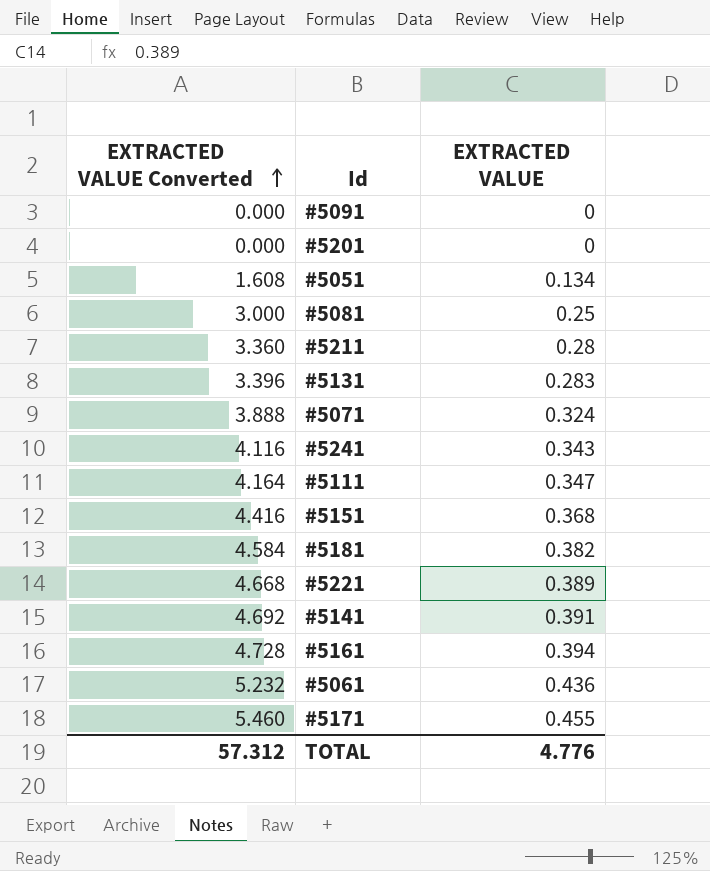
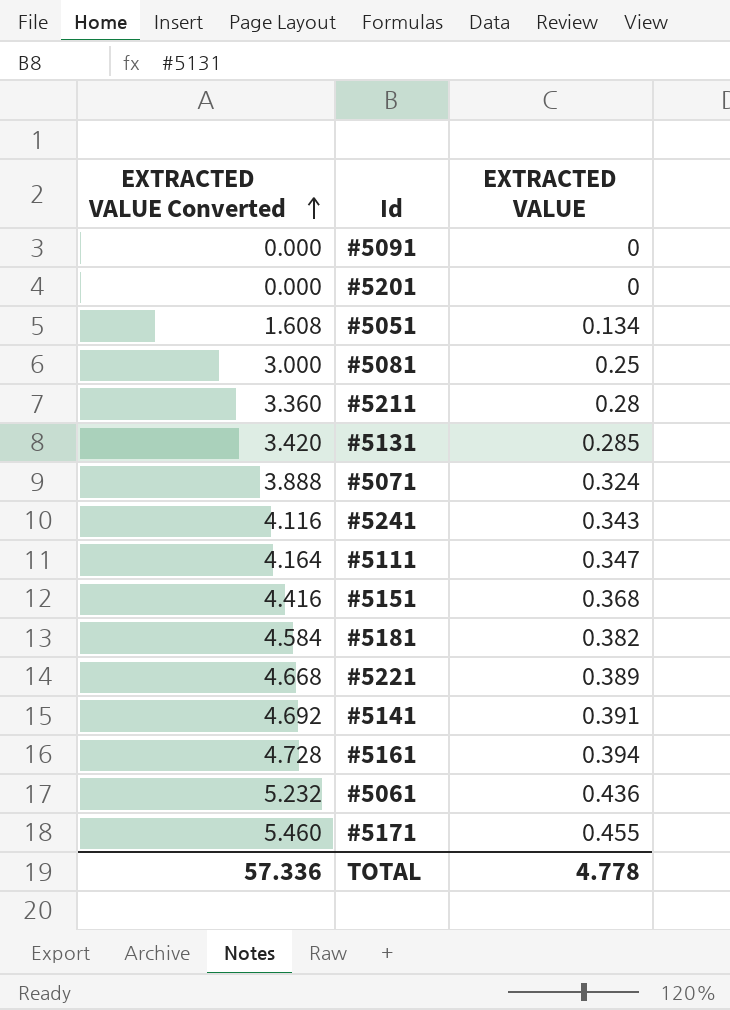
#5131 | EXTRACTED VALUE Converted: 3.396 -> 3.420
#5131 | EXTRACTED VALUE: 0.283 -> 0.285
TOTAL | EXTRACTED VALUE Converted: 57.312 -> 57.336
TOTAL | EXTRACTED VALUE: 4.776 -> 4.778

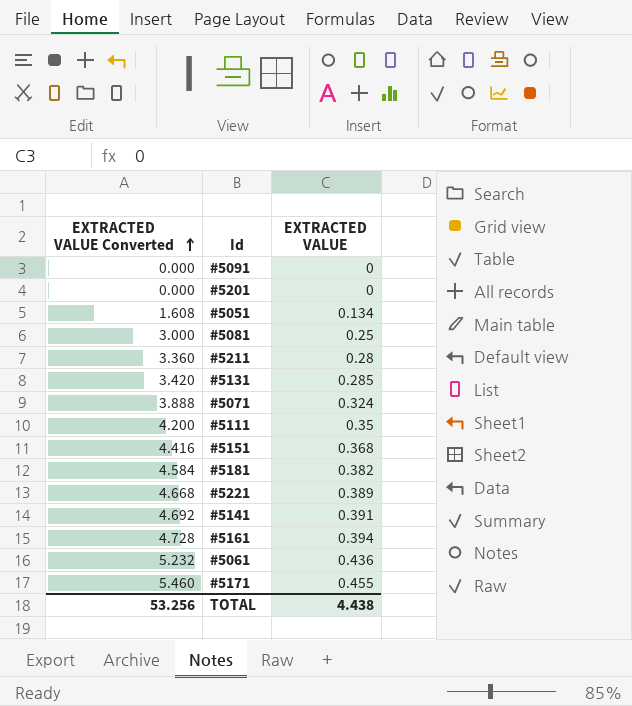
row #5241: 4.116 | 0.343 -> none
#5111 | EXTRACTED VALUE Converted: 4.164 -> 4.200
#5111 | EXTRACTED VALUE: 0.347 -> 0.35
TOTAL | EXTRACTED VALUE Converted: 57.336 -> 53.256
TOTAL | EXTRACTED VALUE: 4.778 -> 4.438

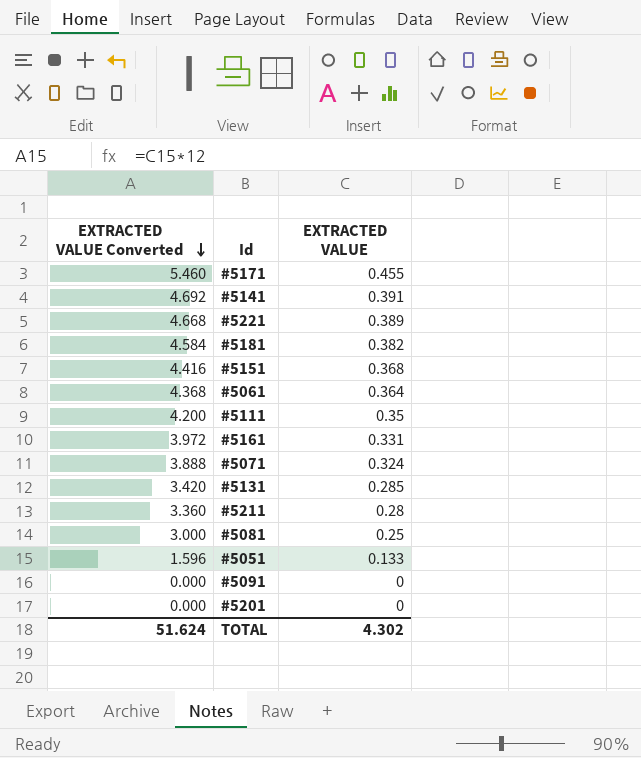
row order: EXTRACTED VALUE Converted ascending -> EXTRACTED VALUE Converted descending
#5061 | EXTRACTED VALUE Converted: 5.232 -> 4.368
#5061 | EXTRACTED VALUE: 0.436 -> 0.364
#5161 | EXTRACTED VALUE Converted: 4.728 -> 3.972
#5161 | EXTRACTED VALUE: 0.394 -> 0.331
#5051 | EXTRACTED VALUE Converted: 1.608 -> 1.596
#5051 | EXTRACTED VALUE: 0.134 -> 0.133
TOTAL | EXTRACTED VALUE Converted: 53.256 -> 51.624
TOTAL | EXTRACTED VALUE: 4.438 -> 4.302

